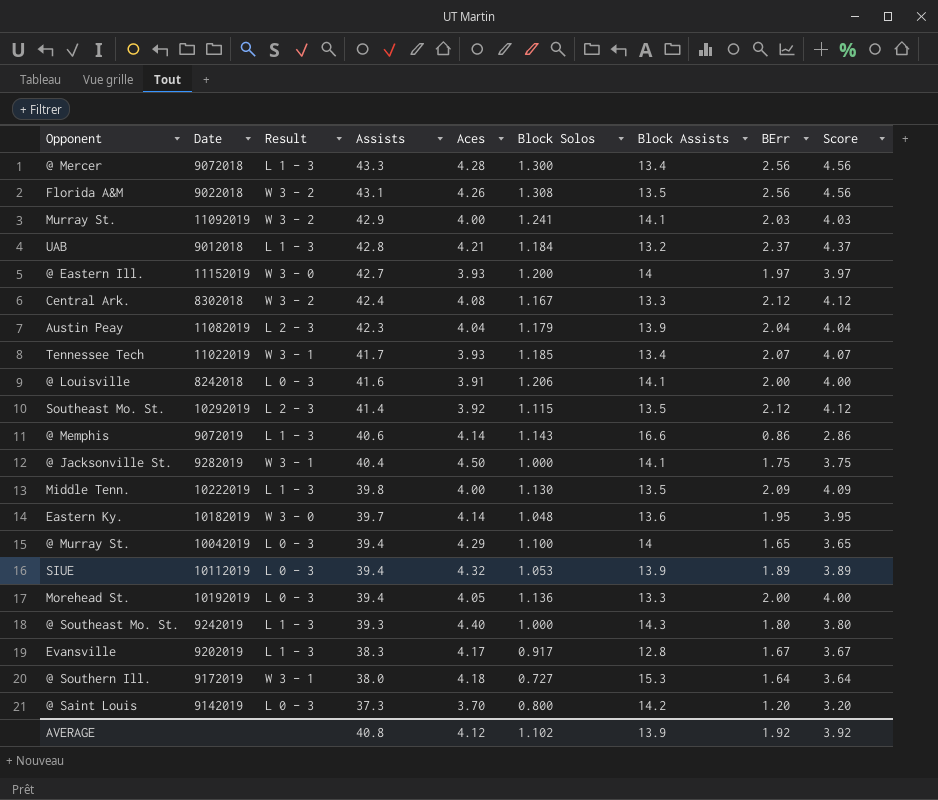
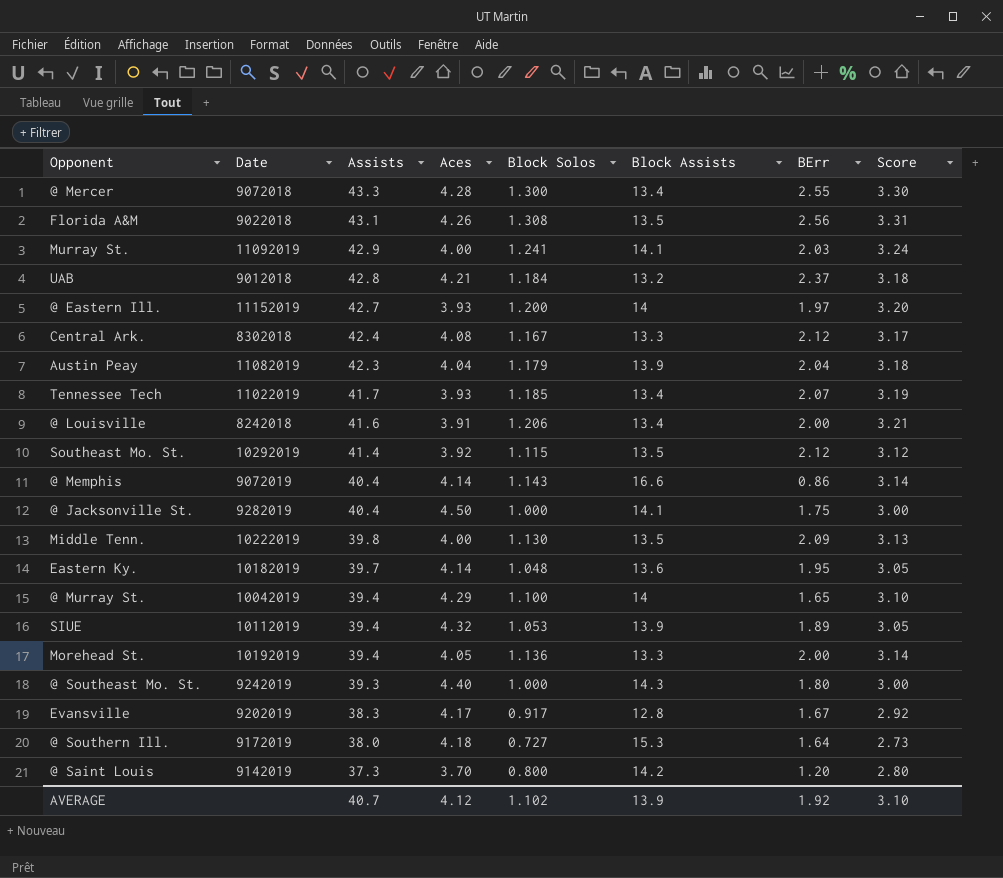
column Result | position: 3 -> none
column Score | formula: [BErr] + 2 -> [Block Solos] + 2
@ Mercer | BErr: 2.56 -> 2.55
@ Louisville | Block Assists: 14.1 -> 13.4
@ Memphis | Assists: 40.6 -> 40.4
AVERAGE | Assists: 40.8 -> 40.7
AVERAGE | Score: 3.92 -> 3.10

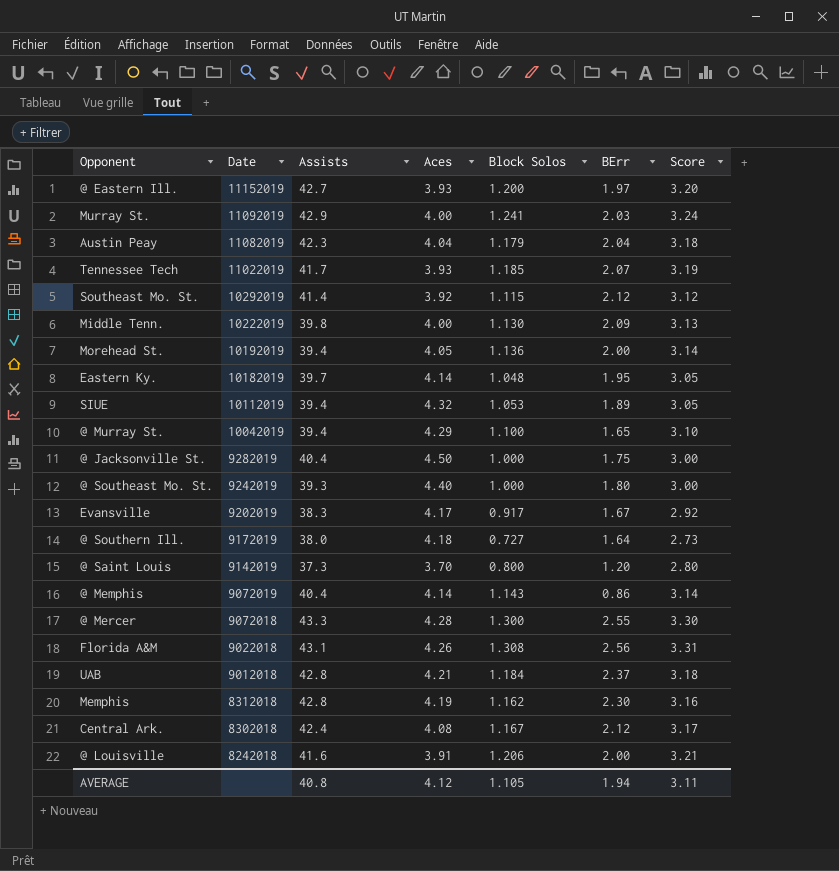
row order: Assists descending -> Date descending
column Block Assists | position: 6 -> none
row Memphis: none -> 8312018 | 42.8 | 4.19 | 1.162 | 2.30 | 3.16
AVERAGE | Assists: 40.7 -> 40.8
AVERAGE | Block Solos: 1.102 -> 1.105
AVERAGE | BErr: 1.92 -> 1.94
AVERAGE | Score: 3.10 -> 3.11

